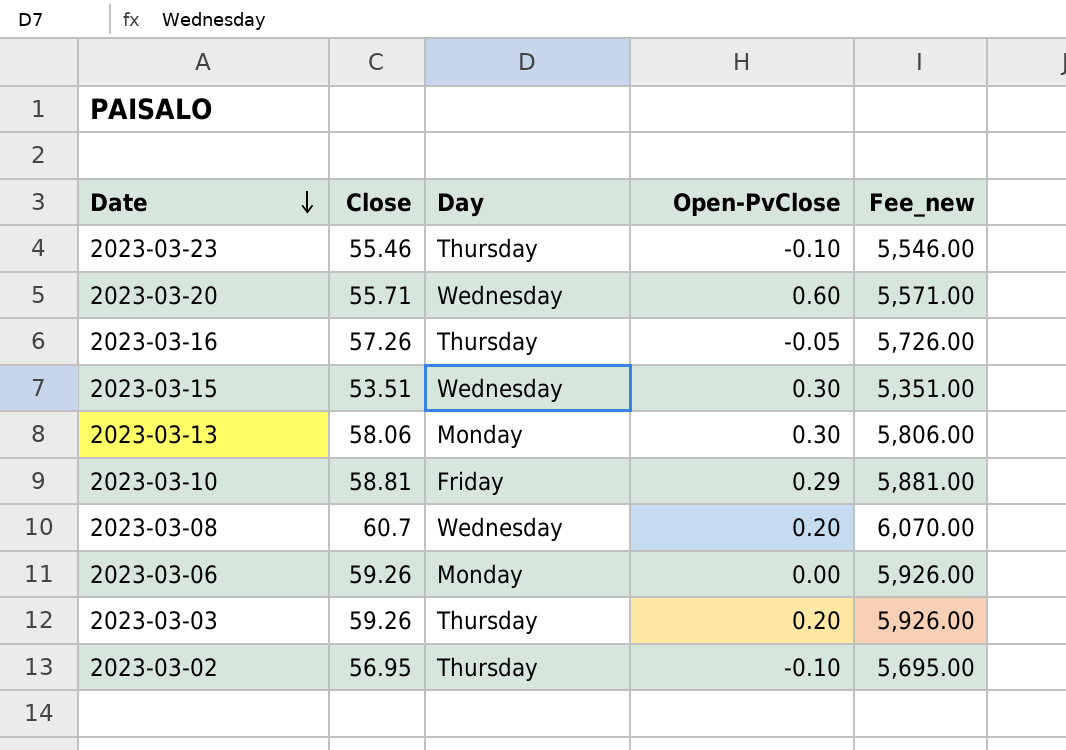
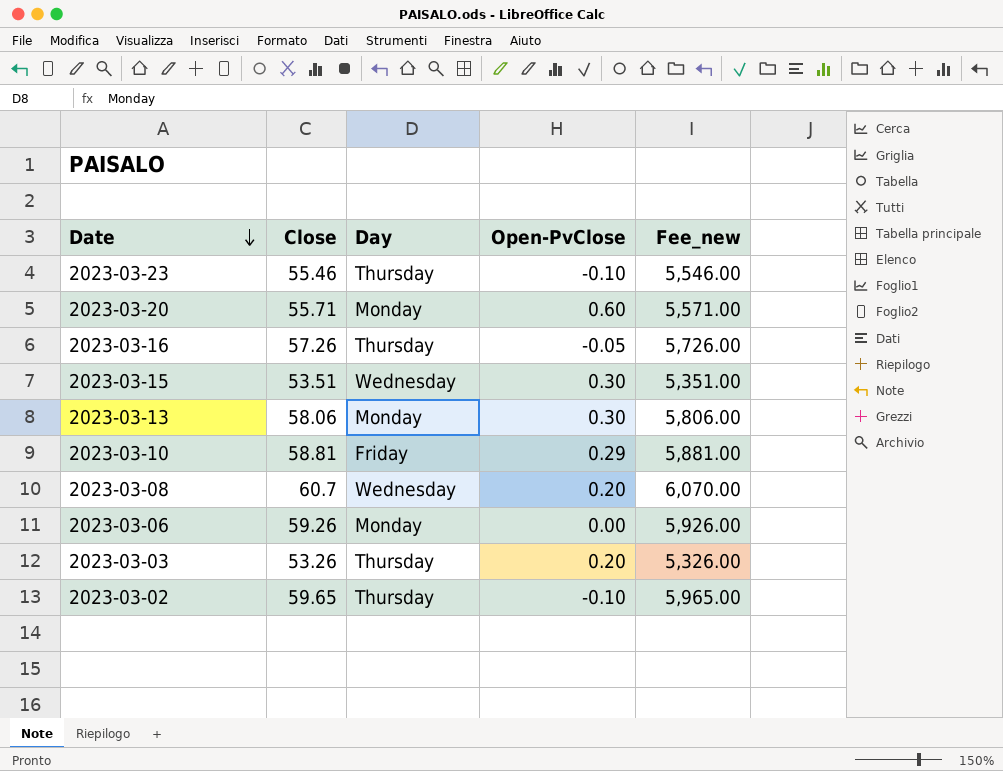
2023-03-20 | Day: Wednesday -> Monday
2023-03-03 | Close: 59.26 -> 53.26
2023-03-03 | Fee_new: 5,926.00 -> 5,326.00
2023-03-02 | Close: 56.95 -> 59.65
2023-03-02 | Fee_new: 5,695.00 -> 5,965.00

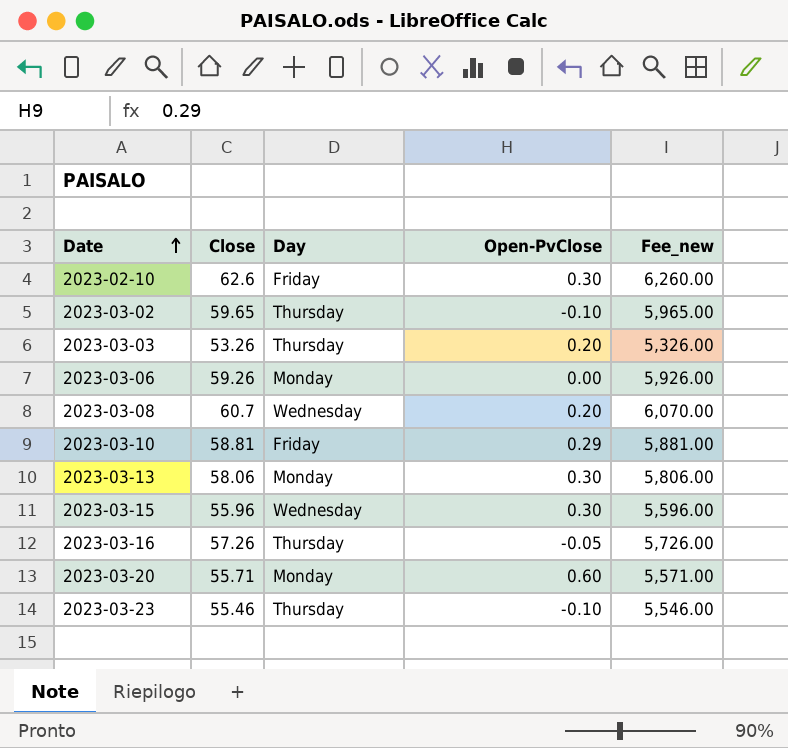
row order: Date descending -> Date ascending
row 2023-02-10: none -> 62.6 | Friday | 0.30 | 6,260.00
2023-03-15 | Close: 53.51 -> 55.96
2023-03-15 | Fee_new: 5,351.00 -> 5,596.00

